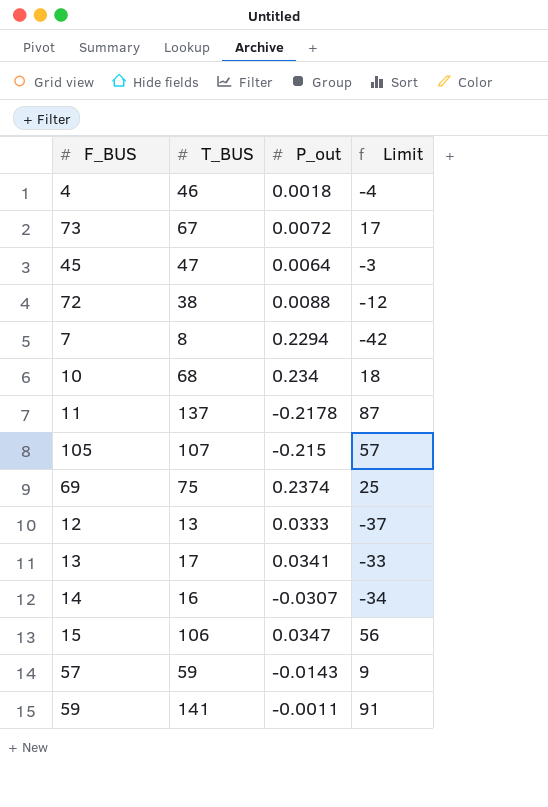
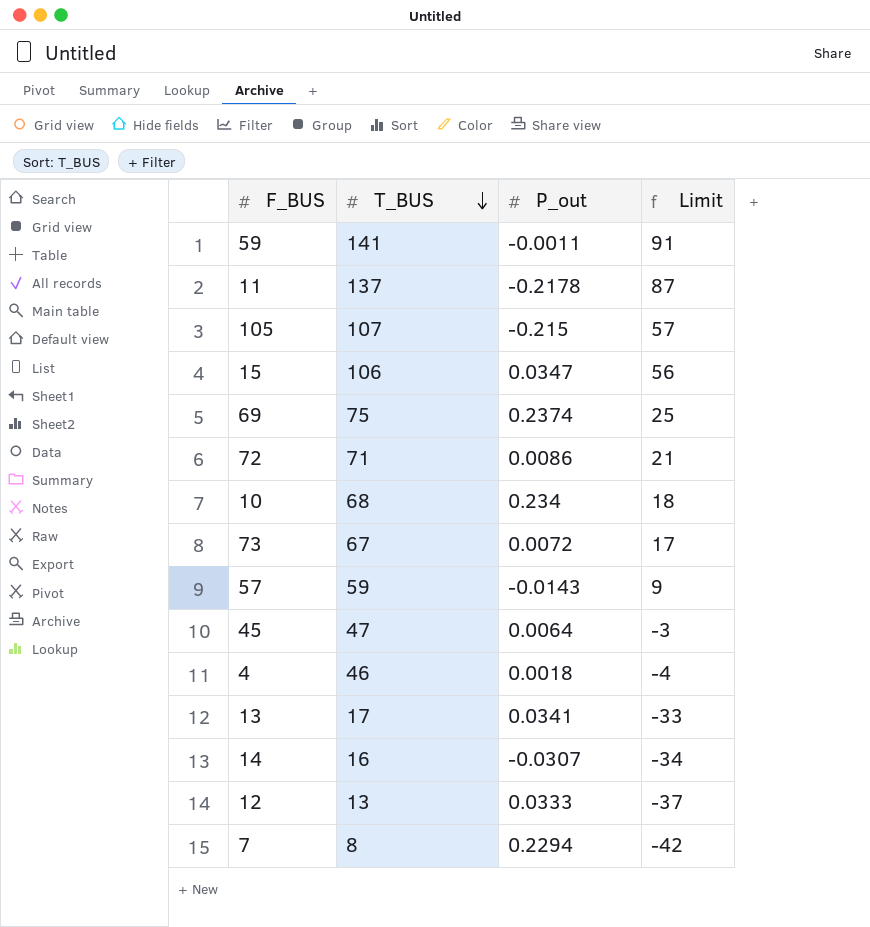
row order: none -> T_BUS descending
72 | T_BUS: 38 -> 71
72 | P_out: 0.0088 -> 0.0086
72 | Limit: -12 -> 21

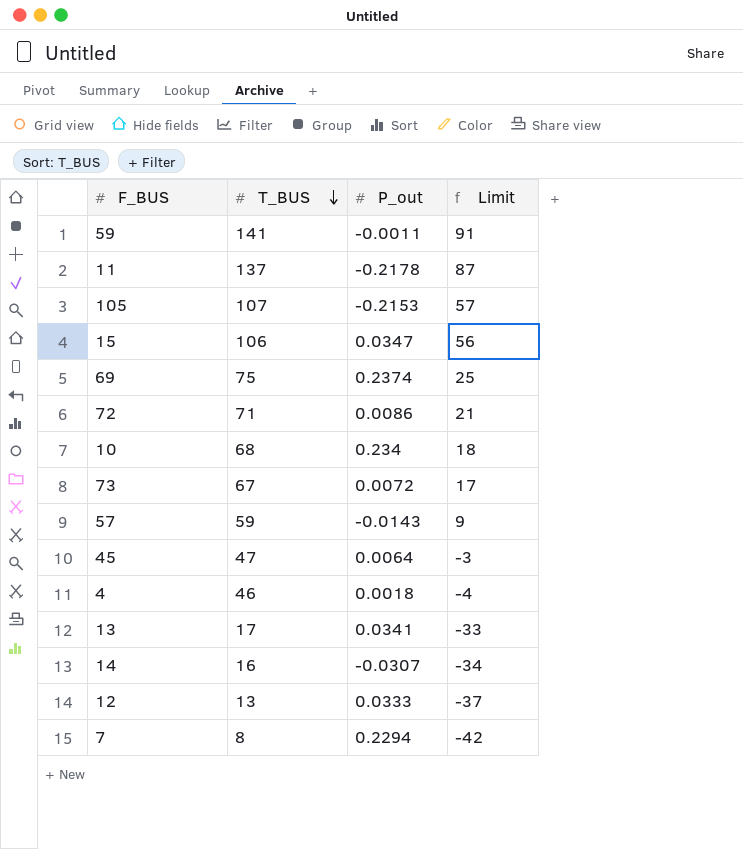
105 | P_out: -0.215 -> -0.2153

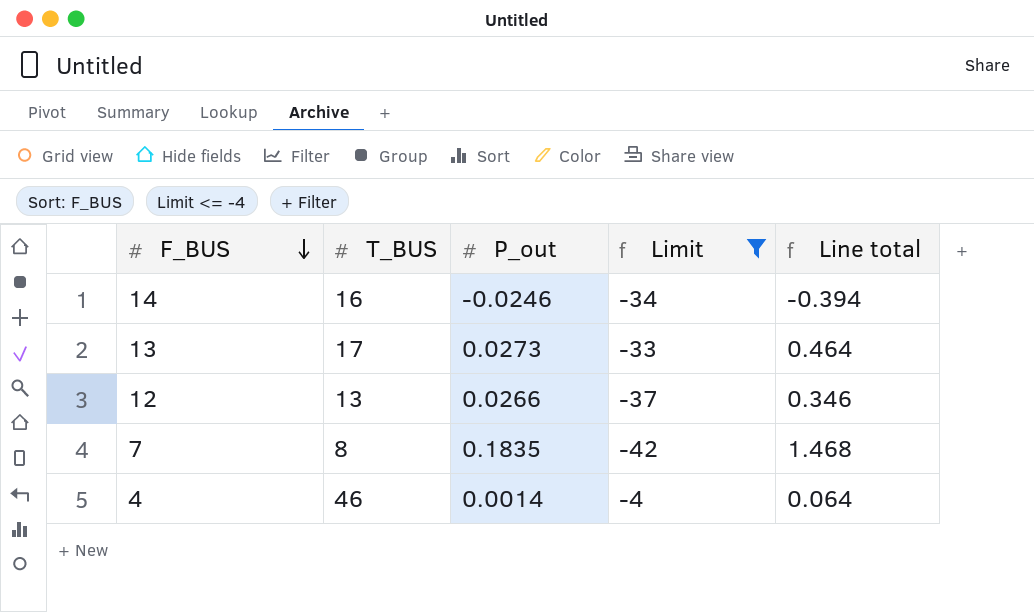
filter: none -> Limit <= -4
row order: T_BUS descending -> F_BUS descending
column Line total | formula: none -> [T_BUS] * [P_out]
14 | P_out: -0.0307 -> -0.0246
13 | P_out: 0.0341 -> 0.0273
12 | P_out: 0.0333 -> 0.0266
7 | P_out: 0.2294 -> 0.1835
4 | P_out: 0.0018 -> 0.0014

